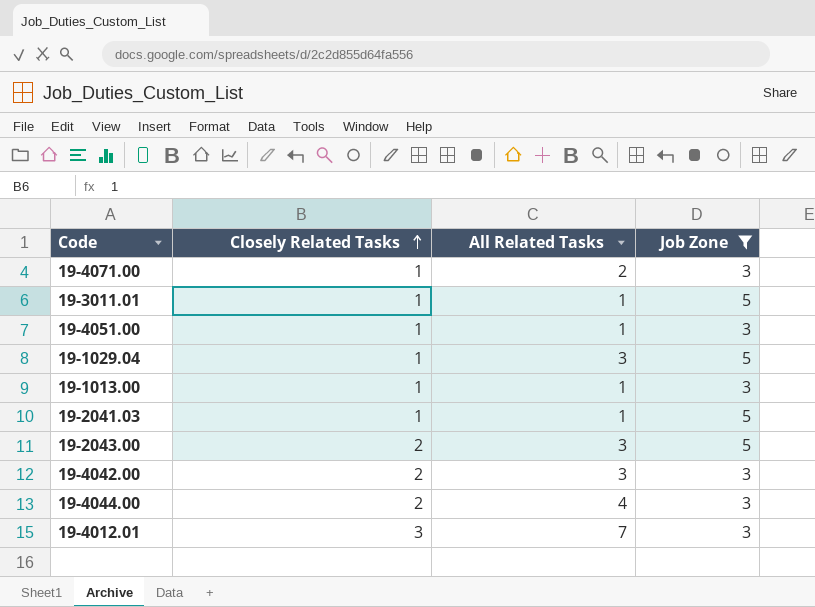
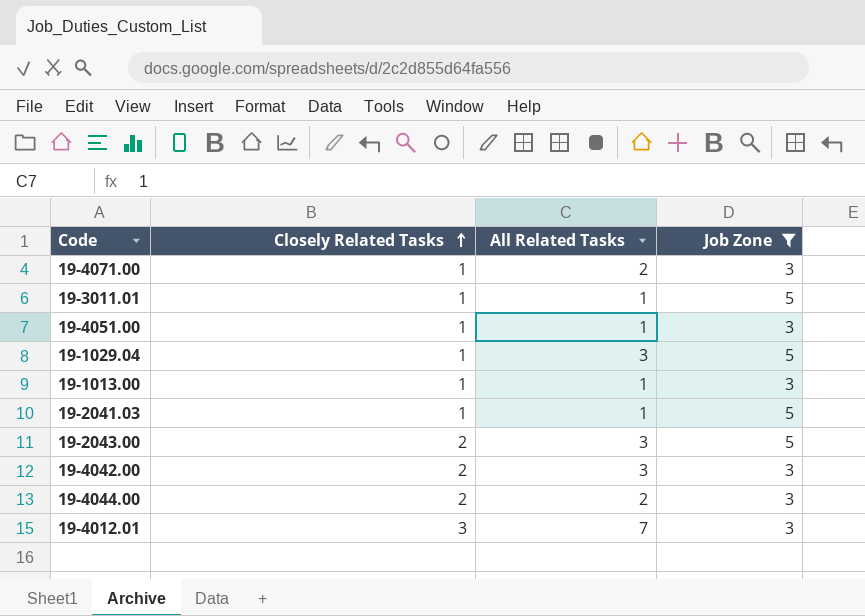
19-4044.00 | All Related Tasks: 4 -> 2

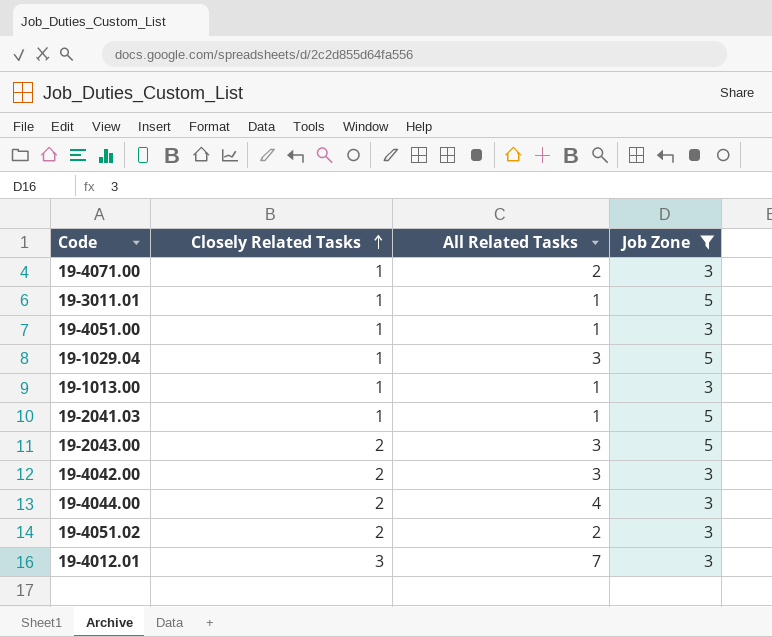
19-4044.00 | All Related Tasks: 2 -> 4
row 19-4051.02: none -> 2 | 2 | 3

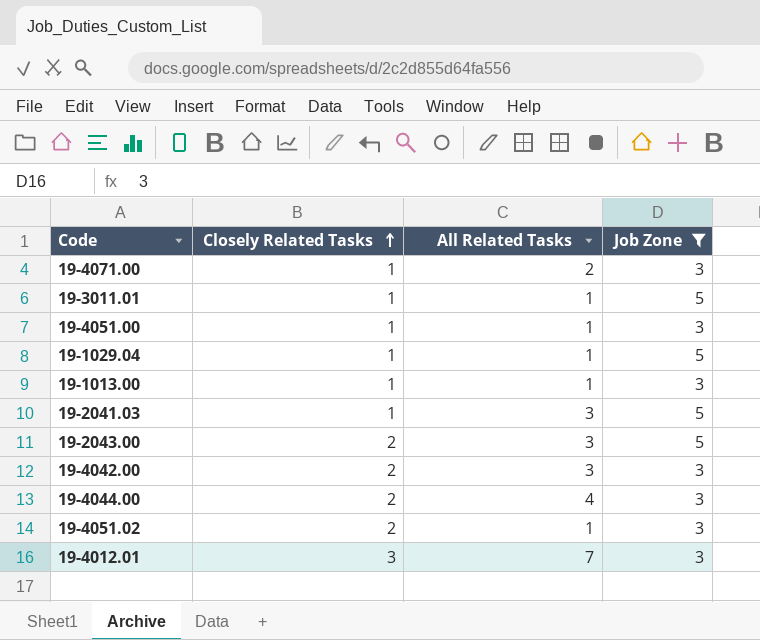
19-1029.04 | All Related Tasks: 3 -> 1
19-2041.03 | All Related Tasks: 1 -> 3
19-4051.02 | All Related Tasks: 2 -> 1

